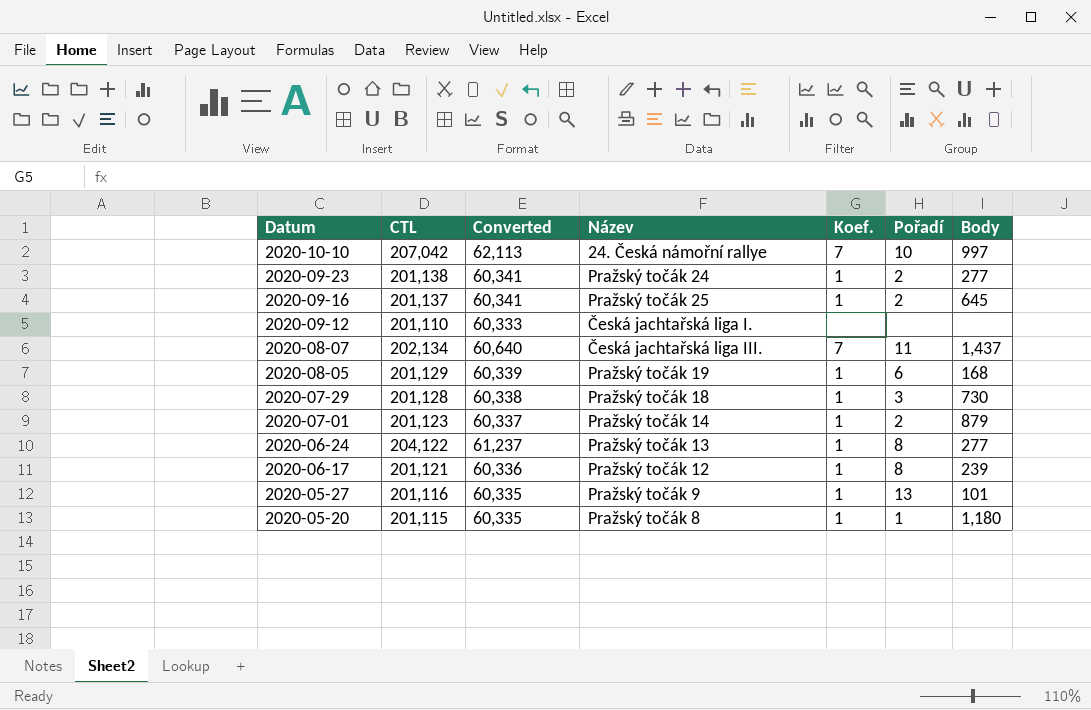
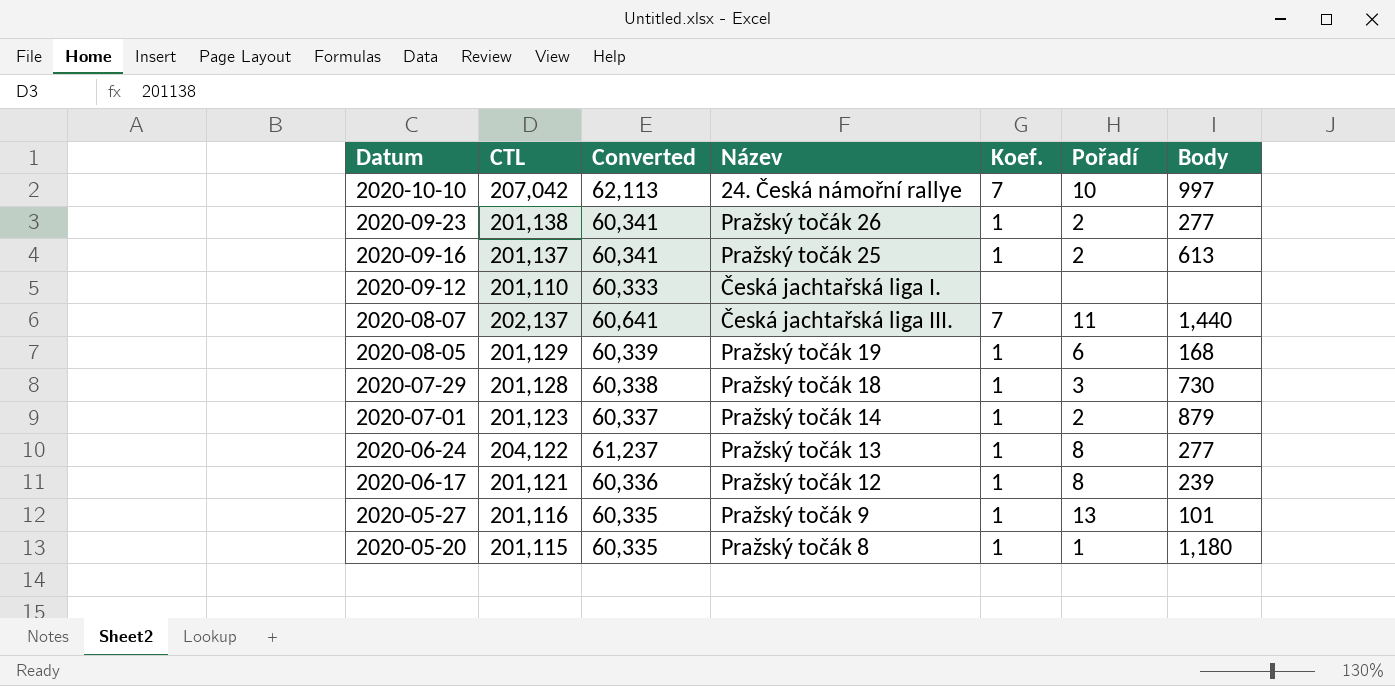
2020-09-23 | Název: Pražský točák 24 -> Pražský točák 26
2020-09-16 | Body: 645 -> 613
2020-08-07 | CTL: 202,134 -> 202,137
2020-08-07 | Converted: 60,640 -> 60,641
2020-08-07 | Body: 1,437 -> 1,440

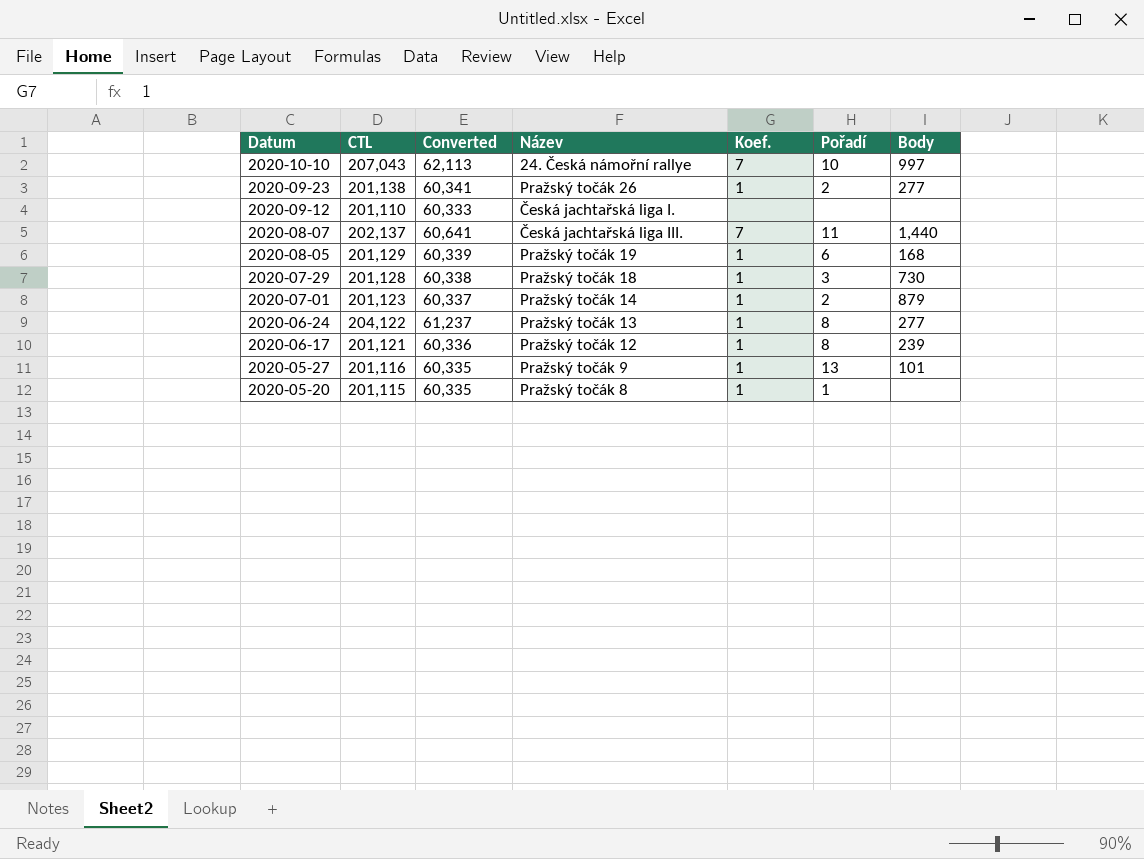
row 2020-09-16: 201,137 | 60,341 | Pražský točák 25 | 1 | 2 | 613 -> none
2020-10-10 | CTL: 207,042 -> 207,043
2020-05-20 | Body: 1,180 -> none

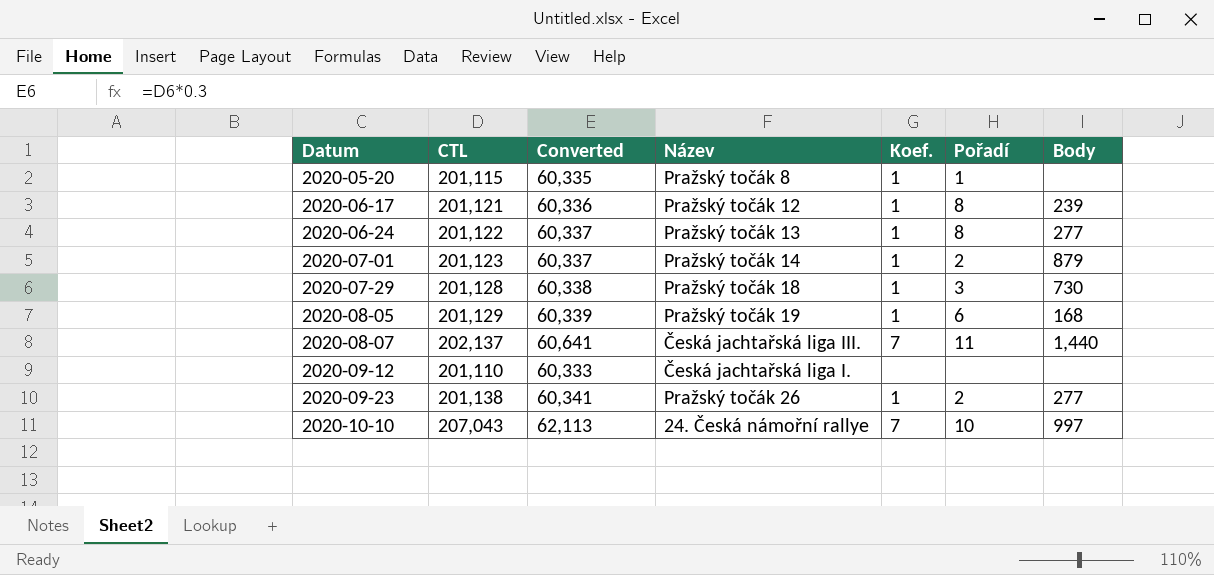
row order: Datum descending -> Datum ascending
row 2020-05-27: 201,116 | 60,335 | Pražský točák 9 | 1 | 13 | 101 -> none
2020-06-24 | CTL: 204,122 -> 201,122
2020-06-24 | Converted: 61,237 -> 60,337

